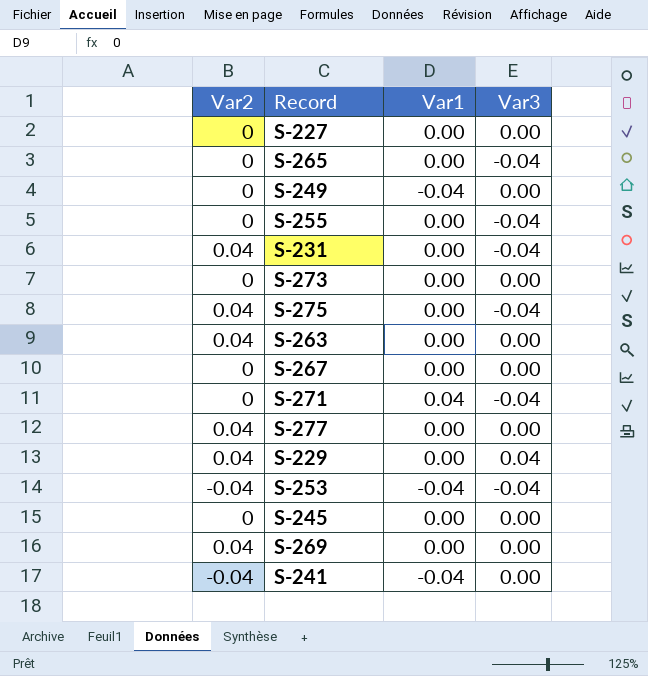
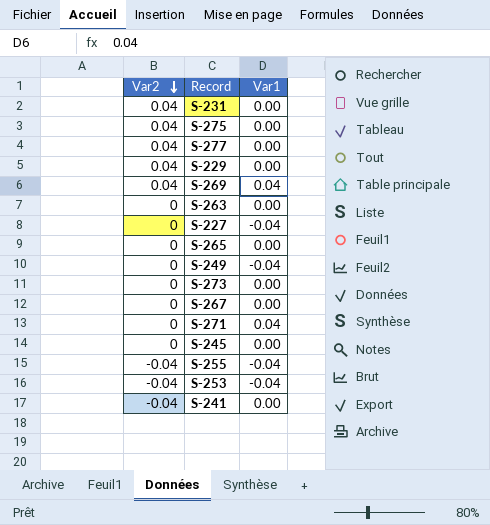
row order: none -> Var2 descending
column Var3 | position: 4 -> none
S-269 | Var1: 0.00 -> 0.04
S-263 | Var2: 0.04 -> 0
S-227 | Var1: 0.00 -> -0.04
S-255 | Var2: 0 -> -0.04
S-255 | Var1: 0.00 -> -0.04
S-241 | Var1: -0.04 -> 0.00

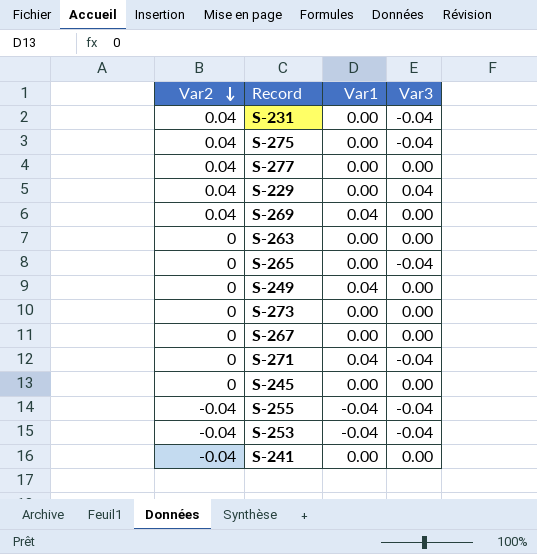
column Var3 | position: none -> 4
row S-227: 0 | -0.04 -> none
S-249 | Var1: -0.04 -> 0.04

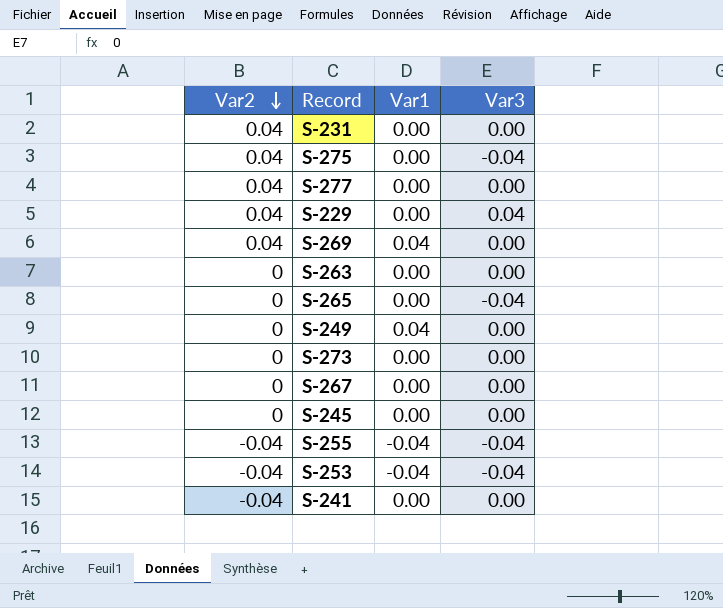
row S-271: 0 | 0.04 | -0.04 -> none
S-231 | Var3: -0.04 -> 0.00

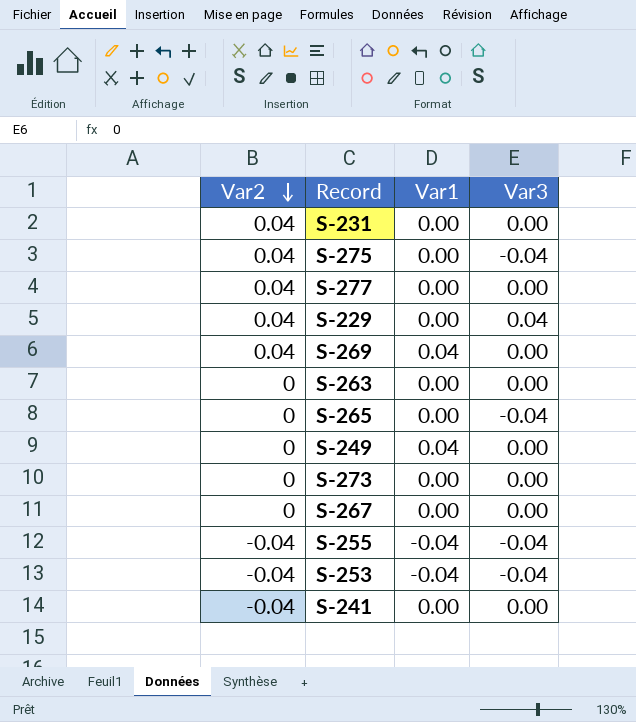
row S-245: 0 | 0.00 | 0.00 -> none

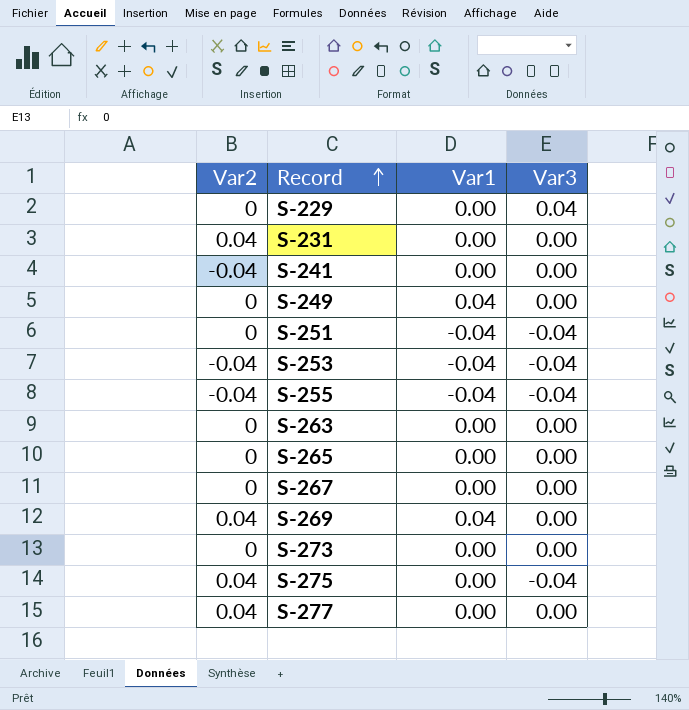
row order: Var2 descending -> Record ascending
S-229 | Var2: 0.04 -> 0
row S-251: none -> 0 | -0.04 | -0.04
S-265 | Var3: -0.04 -> 0.00

